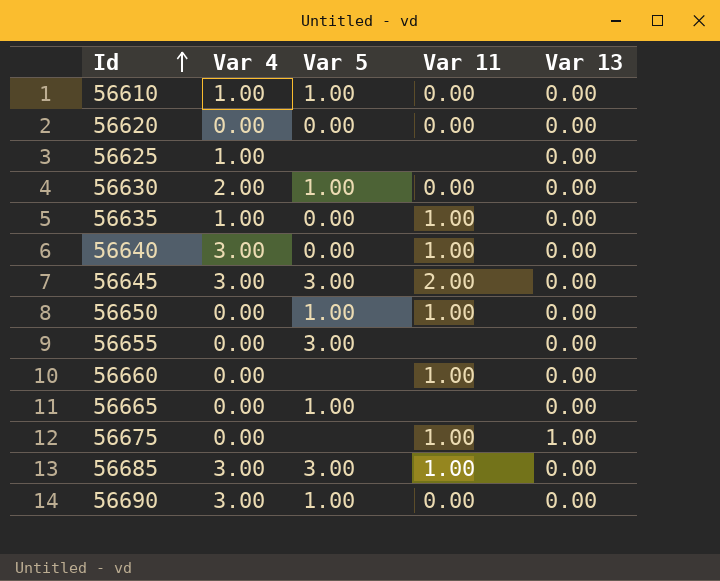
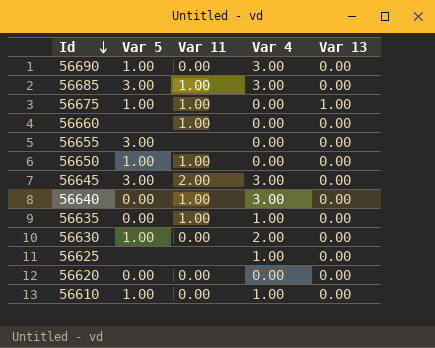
row order: Id ascending -> Id descending
column Var 4 | position: 2 -> 4
row 56665: 0.00 | 1.00 | none | 0.00 -> none
56675 | Var 5: none -> 1.00

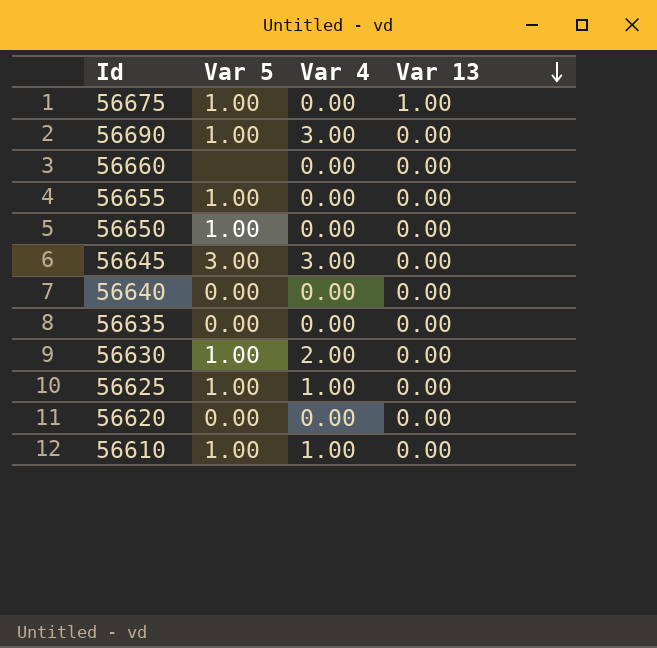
row order: Id descending -> Var 13 descending
column Var 11 | position: 3 -> none
row 56685: 3.00 | 1.00 | 3.00 | 0.00 -> none
56655 | Var 5: 3.00 -> 1.00
56640 | Var 4: 3.00 -> 0.00
56635 | Var 4: 1.00 -> 0.00
56625 | Var 5: none -> 1.00

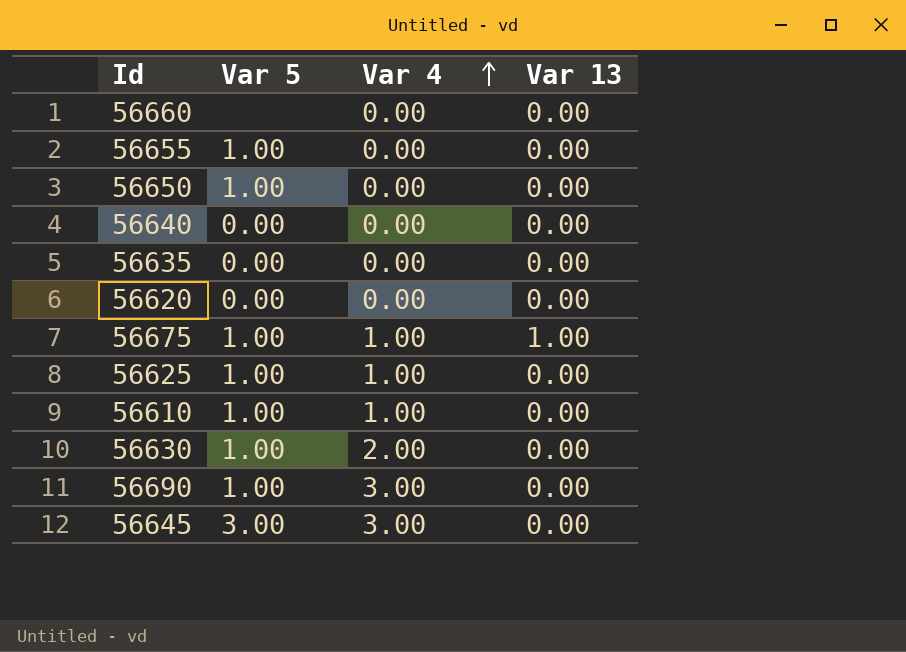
row order: Var 13 descending -> Var 4 ascending
56675 | Var 4: 0.00 -> 1.00

